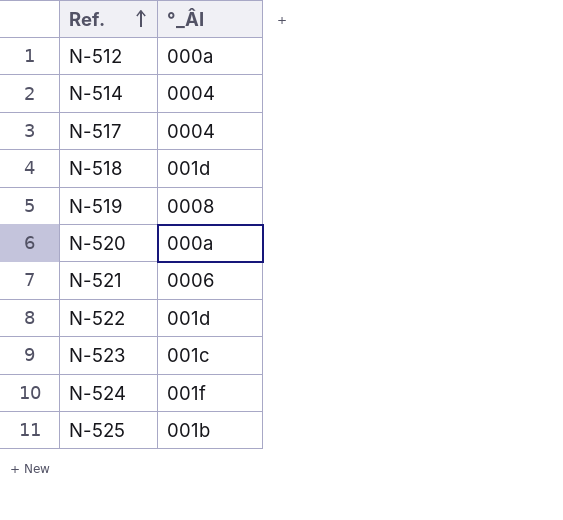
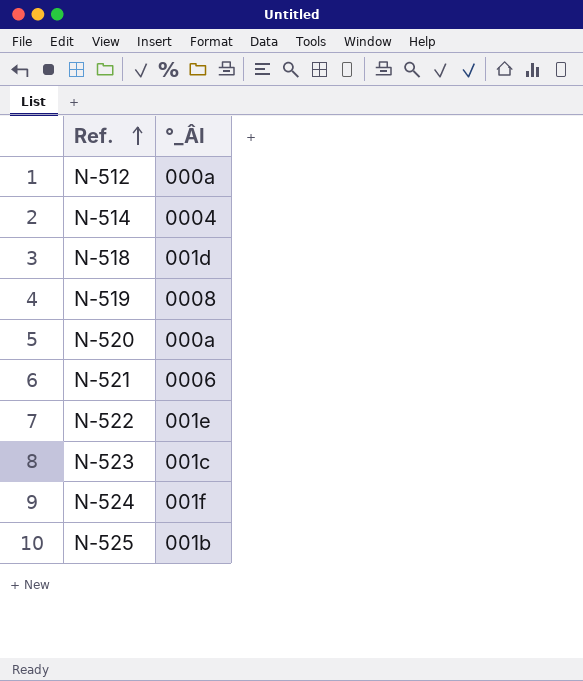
row N-517: 0004 -> none
N-522 | °_ÂI: 001d -> 001e

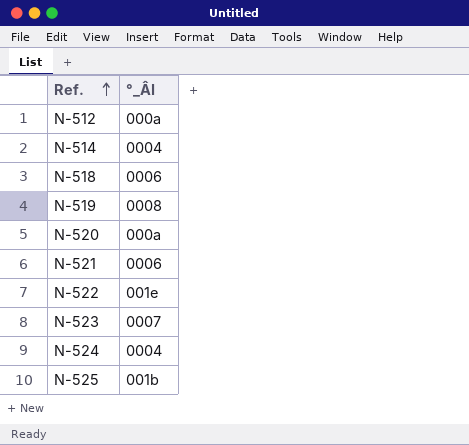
N-518 | °_ÂI: 001d -> 0006
N-523 | °_ÂI: 001c -> 0007
N-524 | °_ÂI: 001f -> 0004

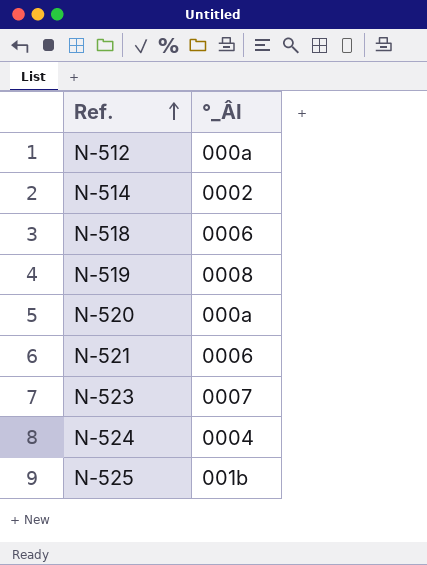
row N-522: 001e -> none
N-514 | °_ÂI: 0004 -> 0002

